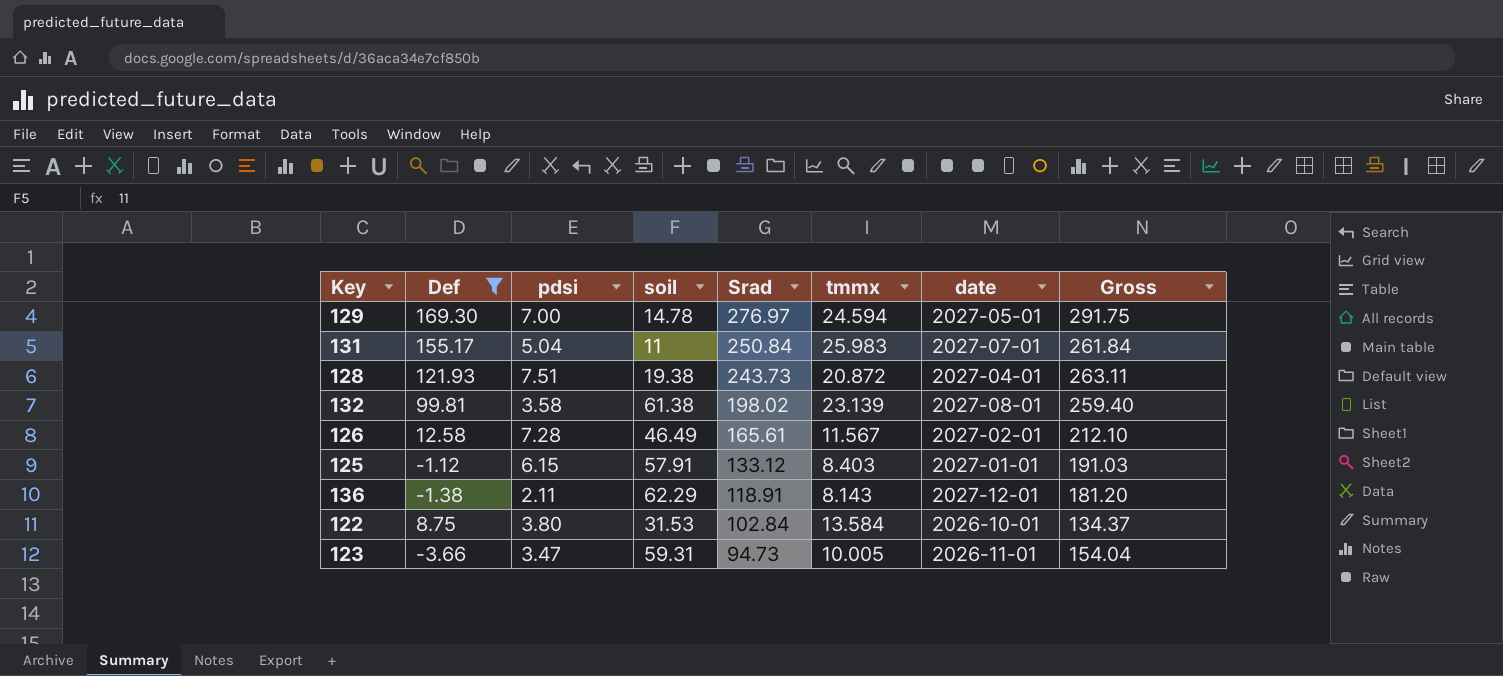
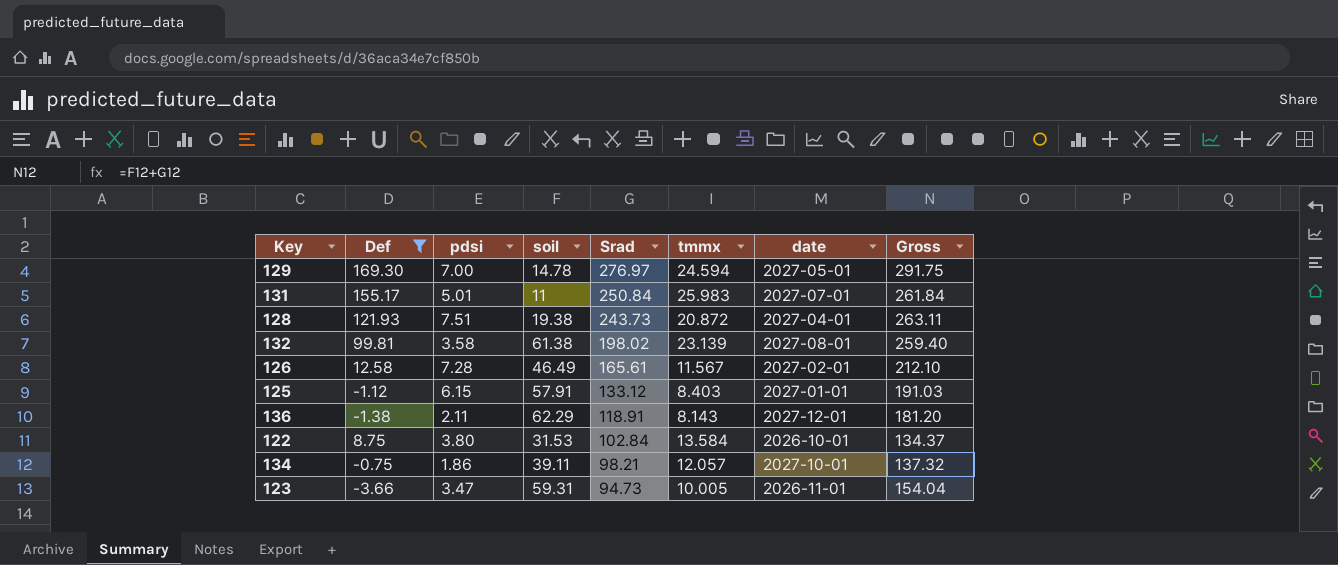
131 | pdsi: 5.04 -> 5.01
row 134: none -> -0.75 | 1.86 | 39.11 | 98.21 | 12.057 | 2027-10-01 | 137.32

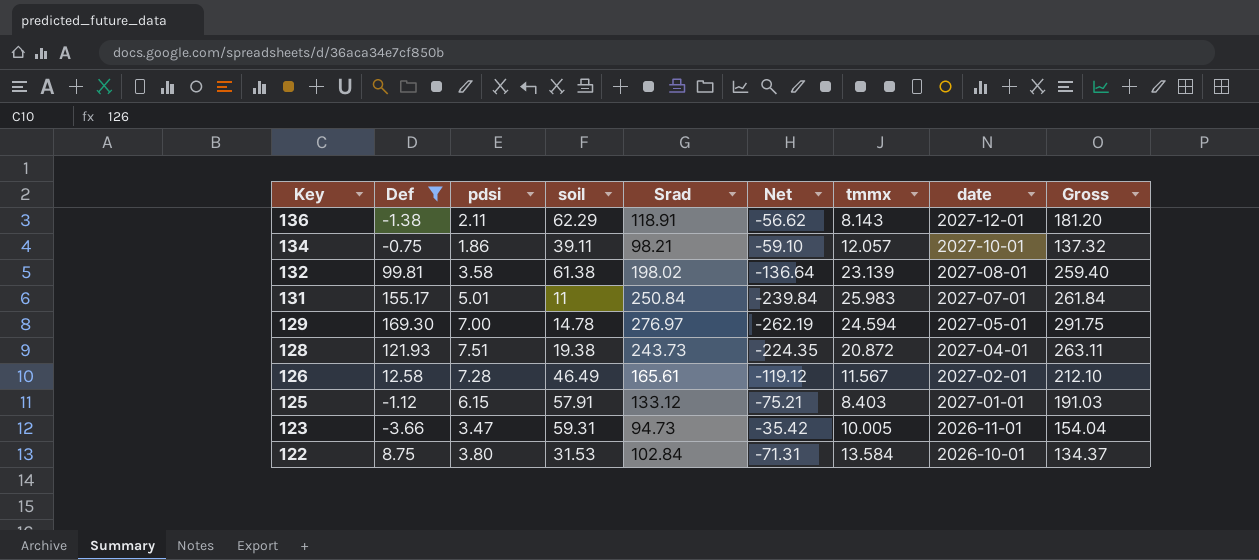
row order: Srad descending -> Key descending
column Net | formula: none -> [soil] - [Srad]

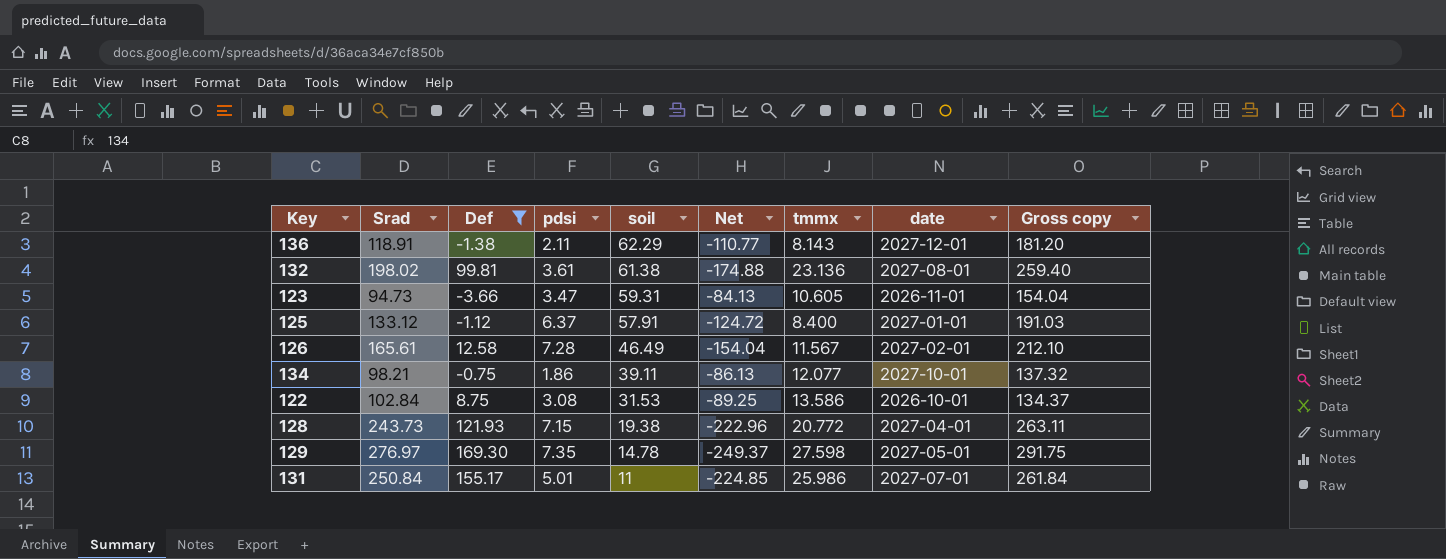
row order: Key descending -> soil descending
column Srad | position: 5 -> 2
column Net | formula: [soil] - [Srad] -> [tmmx] - [Srad]
column name: Gross -> Gross copy
132 | pdsi: 3.58 -> 3.61
132 | tmmx: 23.139 -> 23.136
123 | tmmx: 10.005 -> 10.605
125 | pdsi: 6.15 -> 6.37
125 | tmmx: 8.403 -> 8.400
134 | tmmx: 12.057 -> 12.077
122 | pdsi: 3.80 -> 3.08
122 | tmmx: 13.584 -> 13.586
128 | pdsi: 7.51 -> 7.15
128 | tmmx: 20.872 -> 20.772
129 | pdsi: 7.00 -> 7.35
129 | tmmx: 24.594 -> 27.598
131 | tmmx: 25.983 -> 25.986

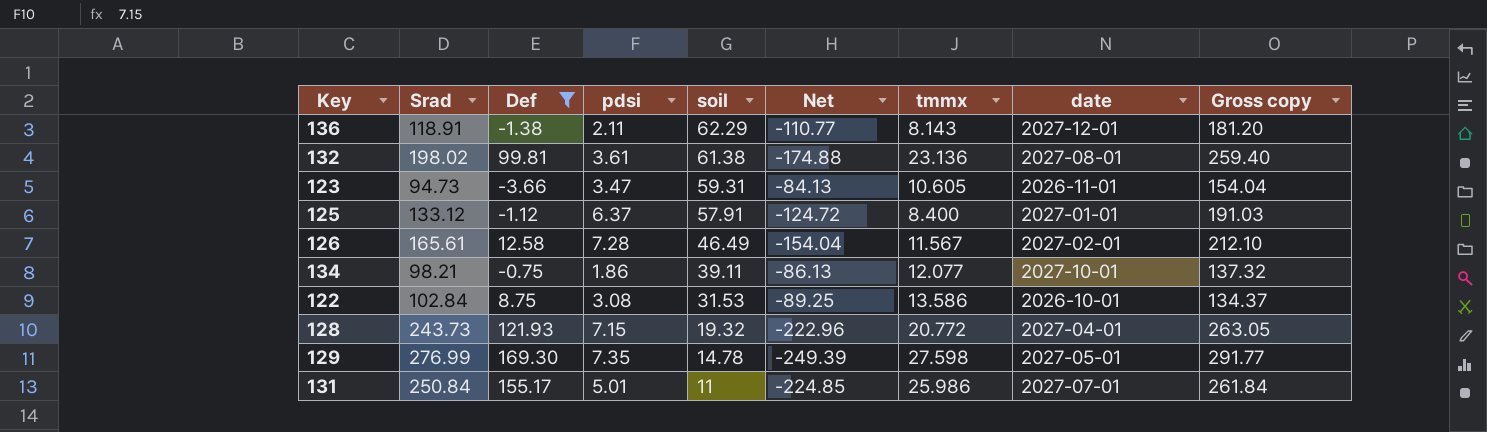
128 | soil: 19.38 -> 19.32
128 | Gross copy: 263.11 -> 263.05
129 | Srad: 276.97 -> 276.99
129 | Net: -249.37 -> -249.39
129 | Gross copy: 291.75 -> 291.77

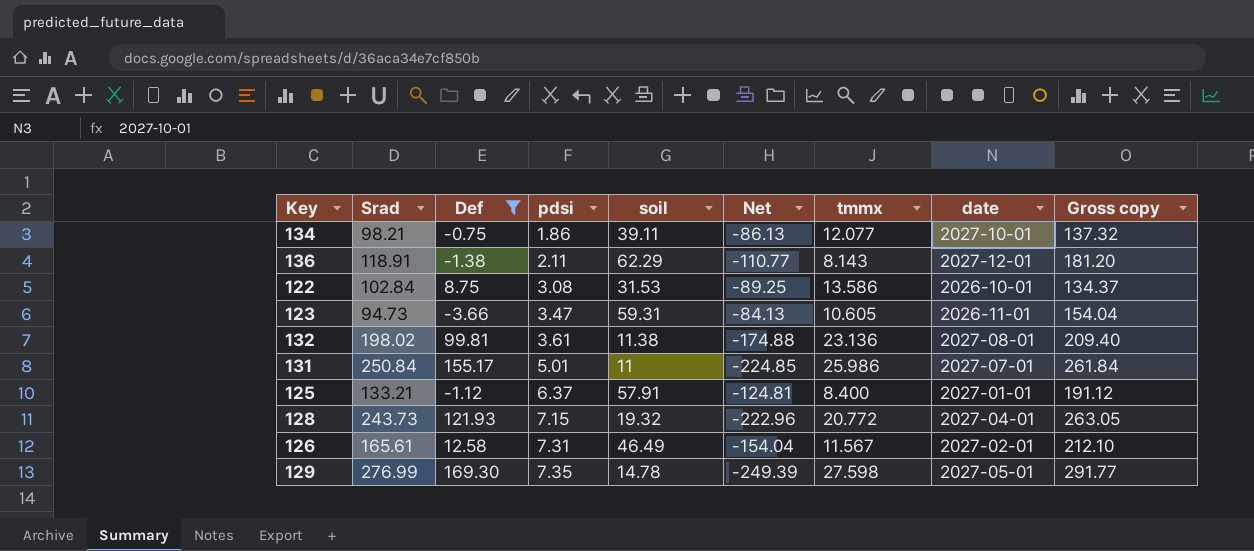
row order: soil descending -> pdsi ascending
132 | soil: 61.38 -> 11.38
132 | Gross copy: 259.40 -> 209.40
125 | Srad: 133.12 -> 133.21
125 | Net: -124.72 -> -124.81
125 | Gross copy: 191.03 -> 191.12
126 | pdsi: 7.28 -> 7.31

